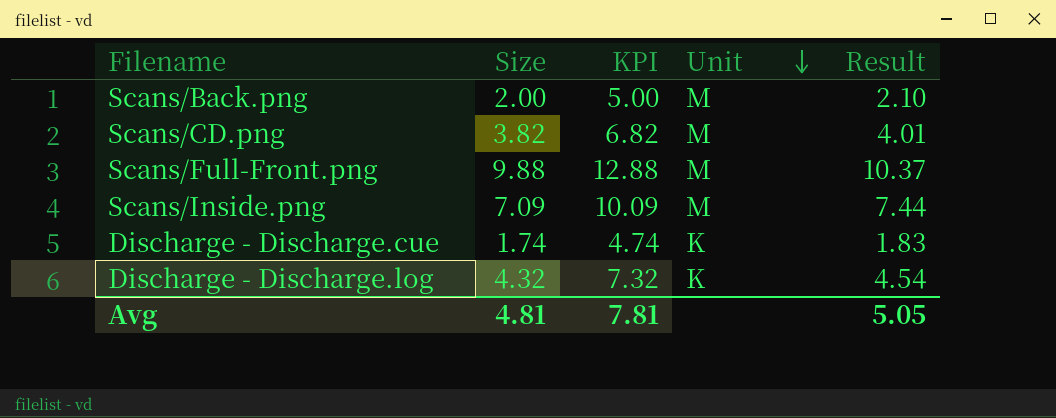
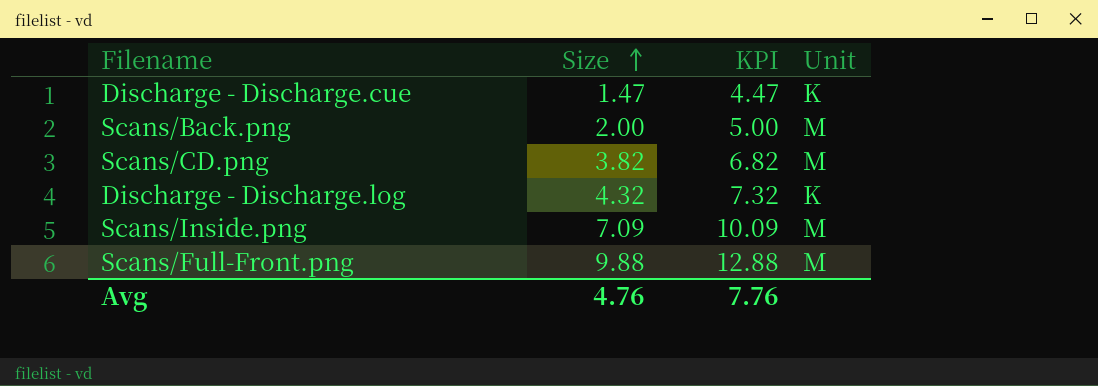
row order: Unit descending -> Size ascending
column Result | formula: [Size] * 1.05 -> none
Discharge - Discharge.cue | Size: 1.74 -> 1.47
Discharge - Discharge.cue | KPI: 4.74 -> 4.47
Avg | Size: 4.81 -> 4.76
Avg | KPI: 7.81 -> 7.76

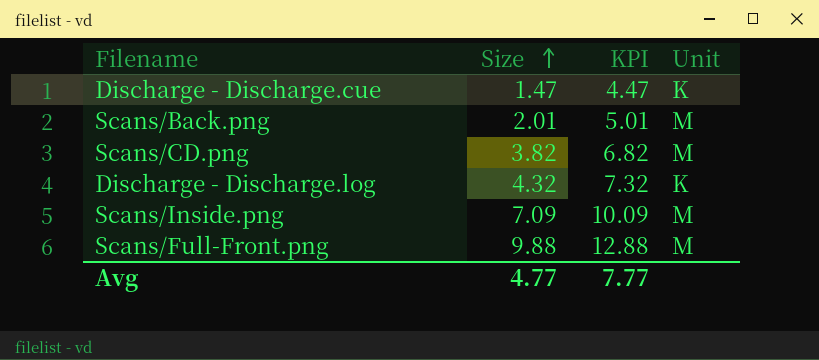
Scans/Back.png | Size: 2.00 -> 2.01
Scans/Back.png | KPI: 5.00 -> 5.01
Avg | Size: 4.76 -> 4.77
Avg | KPI: 7.76 -> 7.77

